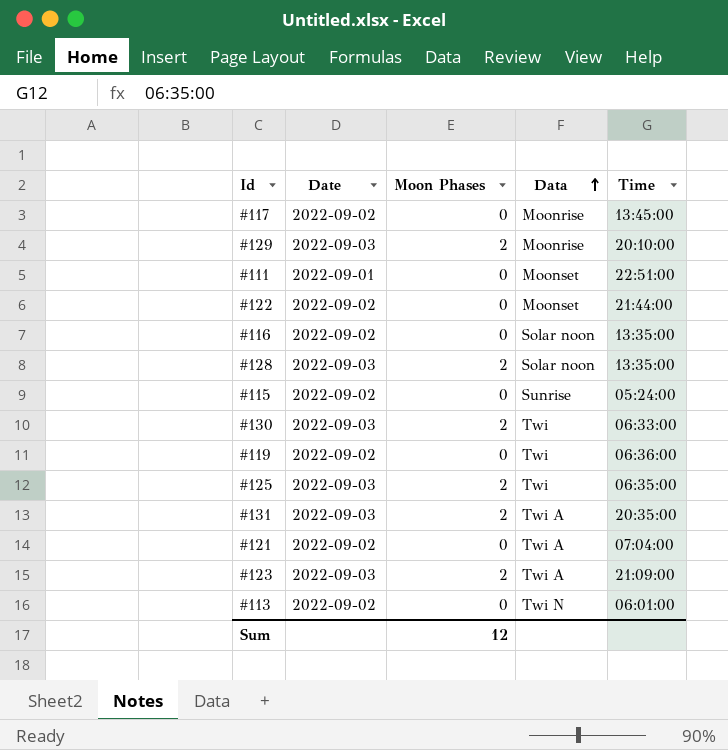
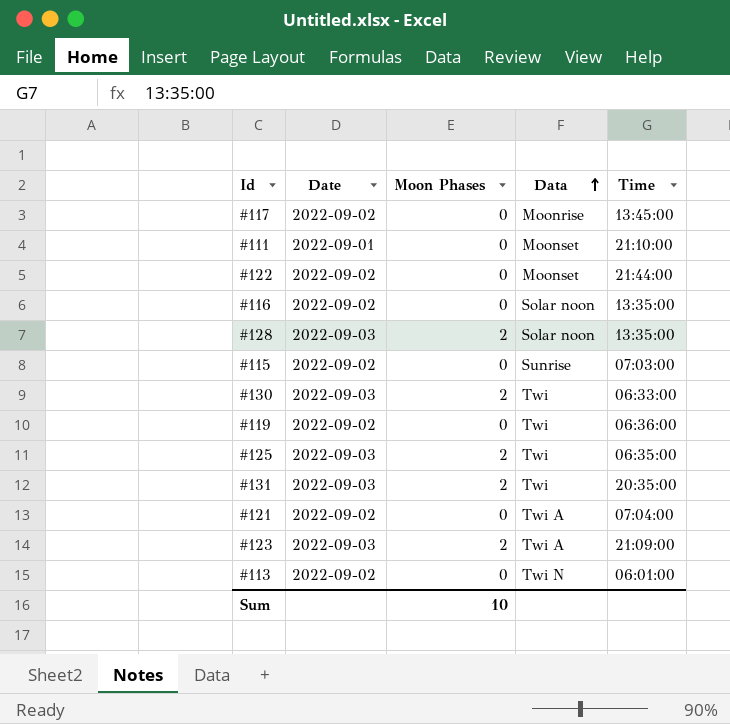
row #129: 2022-09-03 | 2 | Moonrise | 20:10:00 -> none
#111 | Time: 22:51:00 -> 21:10:00
#115 | Time: 05:24:00 -> 07:03:00
#131 | Data: Twi A -> Twi
Sum | Moon Phases: 12 -> 10

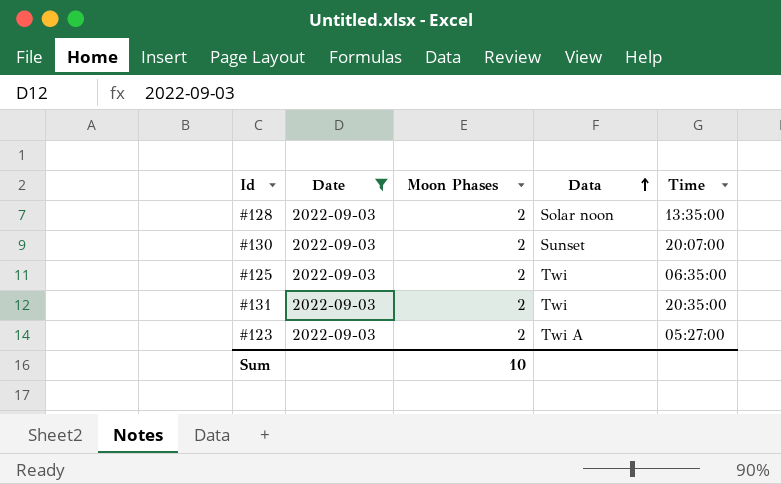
filter: none -> Date = 2022-09-03
#130 | Data: Twi -> Sunset
#130 | Time: 06:33:00 -> 20:07:00
#123 | Time: 21:09:00 -> 05:27:00

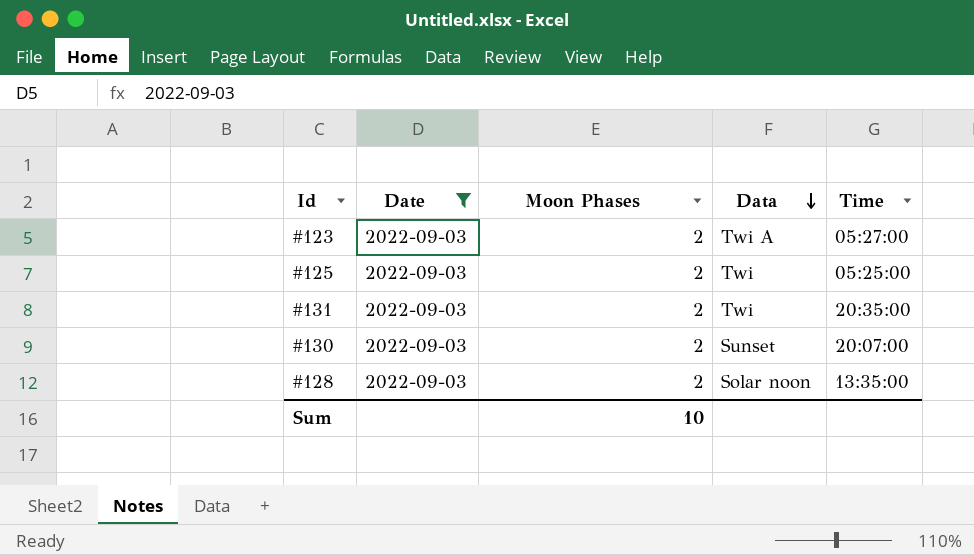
row order: Data ascending -> Data descending
#125 | Time: 06:35:00 -> 05:25:00

